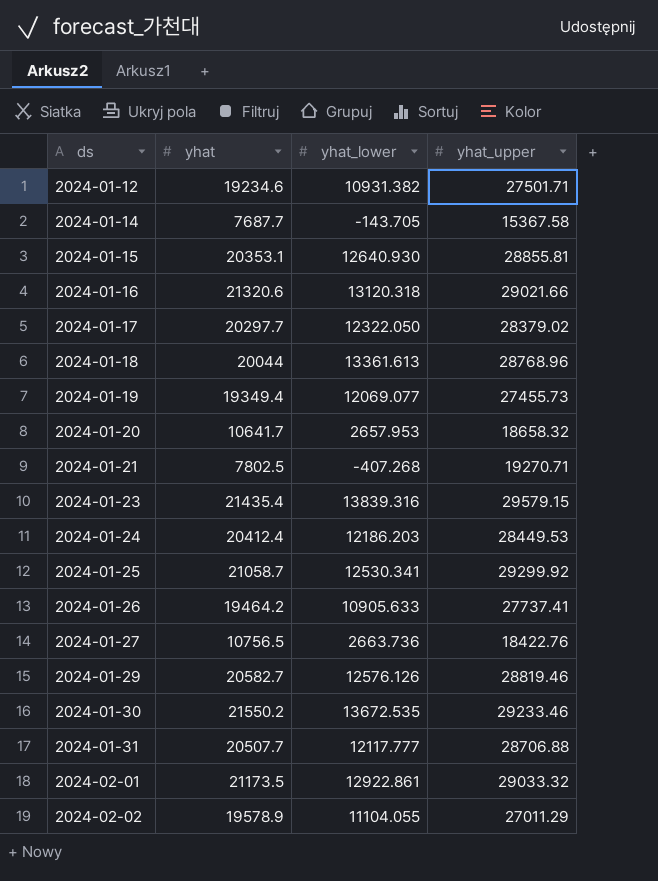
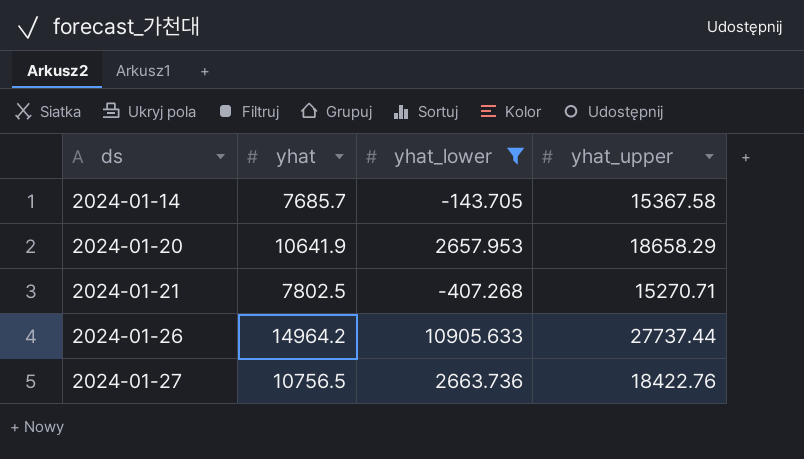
filter: none -> yhat_lower <= 10905.633
2024-01-14 | yhat: 7687.7 -> 7685.7
2024-01-20 | yhat: 10641.7 -> 10641.9
2024-01-20 | yhat_upper: 18658.32 -> 18658.29
2024-01-21 | yhat_upper: 19270.71 -> 15270.71
2024-01-26 | yhat: 19464.2 -> 14964.2
2024-01-26 | yhat_upper: 27737.41 -> 27737.44

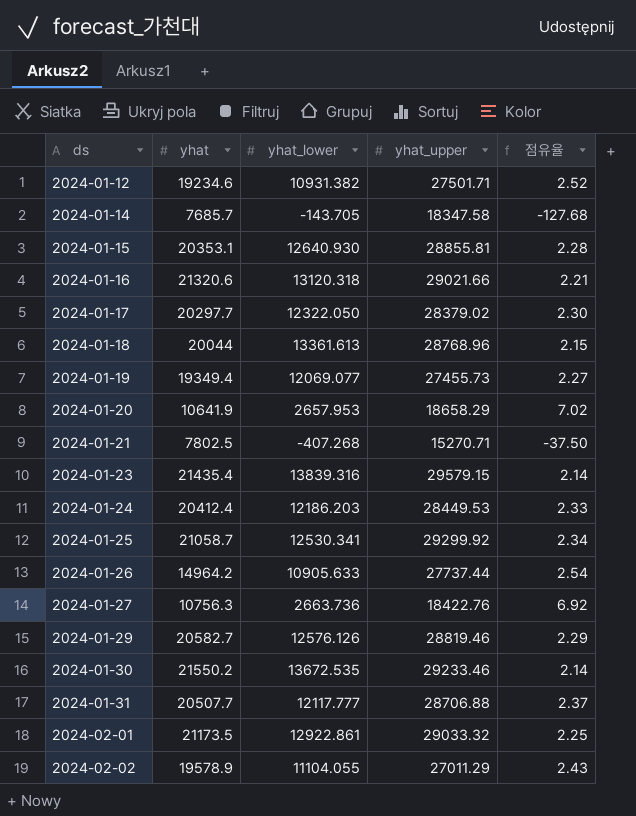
filter: yhat_lower <= 10905.633 -> none
column 점유율 | formula: none -> [yhat_upper] / [yhat_lower]
2024-01-14 | yhat_upper: 15367.58 -> 18347.58
2024-01-27 | yhat: 10756.5 -> 10756.3

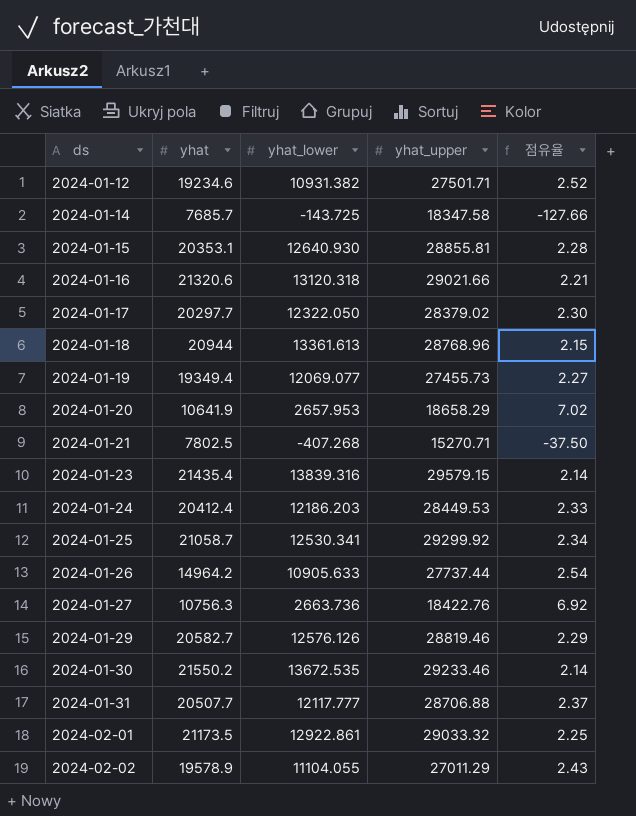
2024-01-14 | yhat_lower: -143.705 -> -143.725
2024-01-14 | 점유율: -127.68 -> -127.66
2024-01-18 | yhat: 20044 -> 20944

